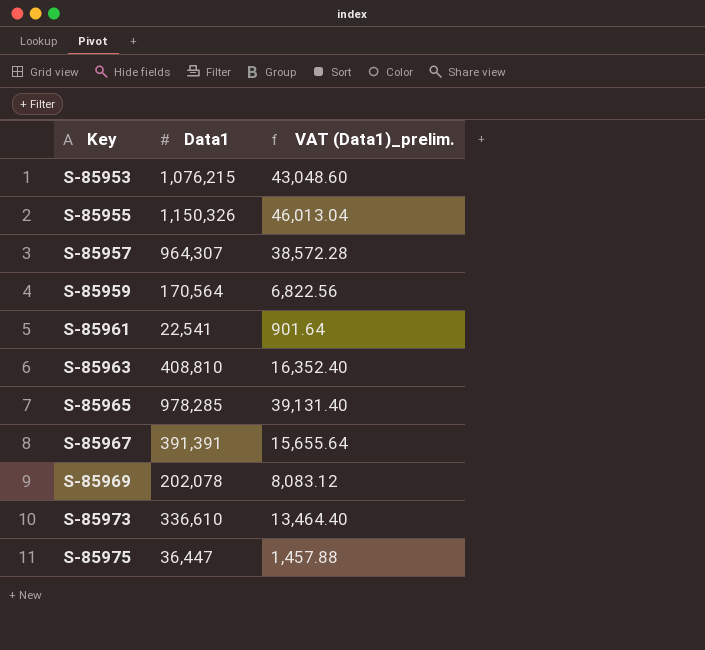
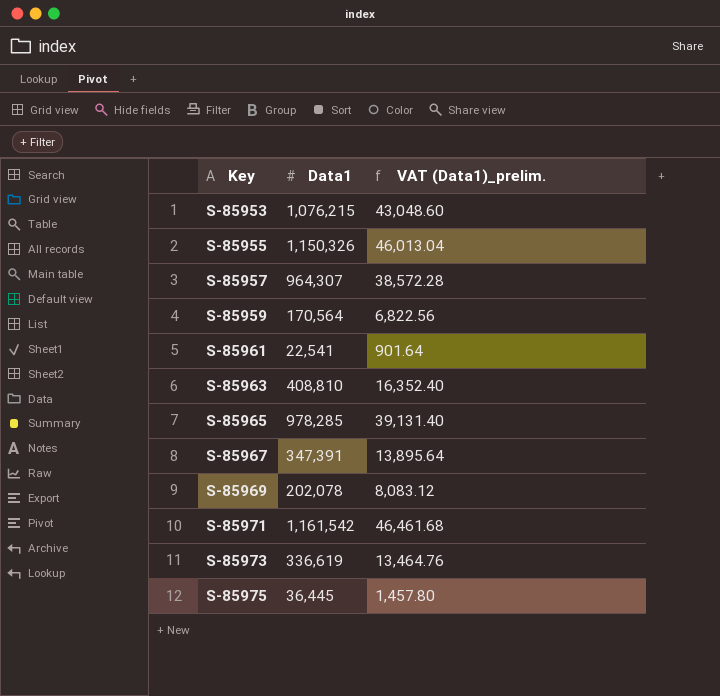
S-85967 | Data1: 391,391 -> 347,391
S-85967 | VAT (Data1)_prelim.: 15,655.64 -> 13,895.64
row S-85971: none -> 1,161,542 | 46,461.68
S-85973 | Data1: 336,610 -> 336,619
S-85973 | VAT (Data1)_prelim.: 13,464.40 -> 13,464.76
S-85975 | Data1: 36,447 -> 36,445
S-85975 | VAT (Data1)_prelim.: 1,457.88 -> 1,457.80

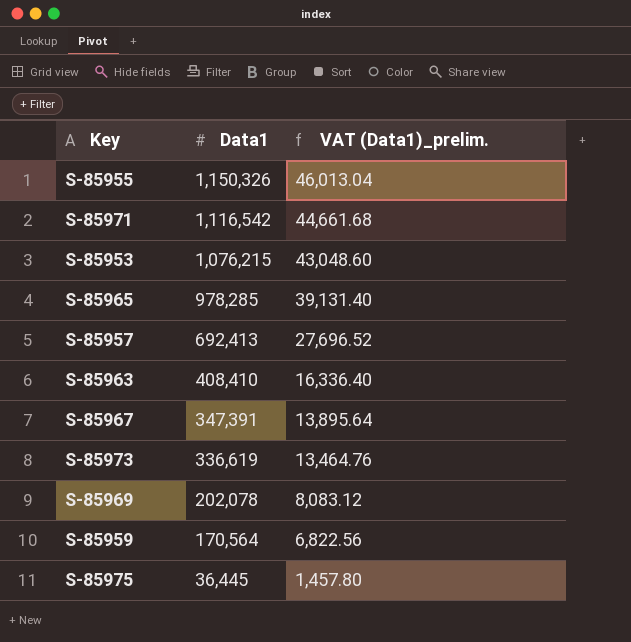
row order: Key ascending -> Data1 descending
row S-85961: 22,541 | 901.64 -> none
S-85971 | Data1: 1,161,542 -> 1,116,542
S-85971 | VAT (Data1)_prelim.: 46,461.68 -> 44,661.68
S-85957 | Data1: 964,307 -> 692,413
S-85957 | VAT (Data1)_prelim.: 38,572.28 -> 27,696.52
S-85963 | Data1: 408,810 -> 408,410
S-85963 | VAT (Data1)_prelim.: 16,352.40 -> 16,336.40

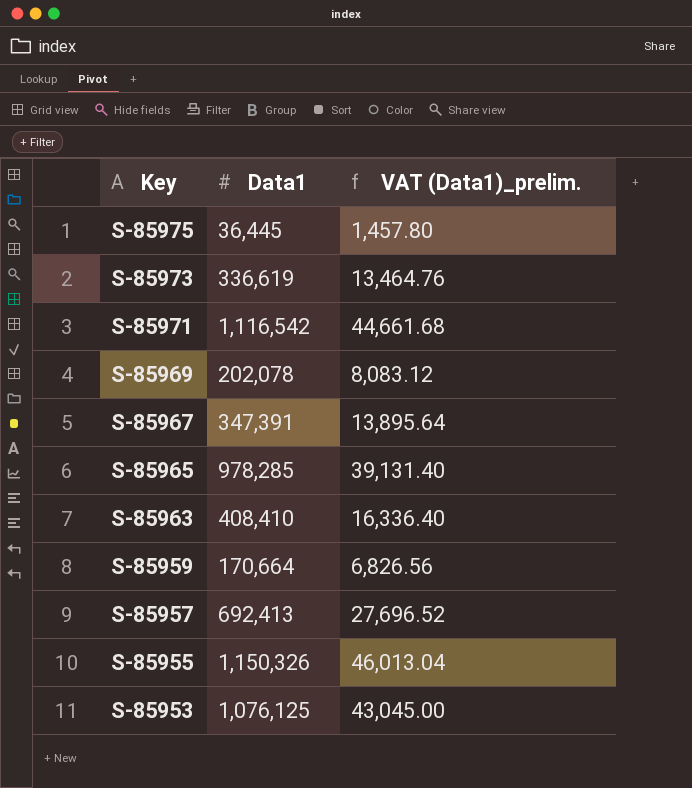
row order: Data1 descending -> Key descending
S-85959 | Data1: 170,564 -> 170,664
S-85959 | VAT (Data1)_prelim.: 6,822.56 -> 6,826.56
S-85953 | Data1: 1,076,215 -> 1,076,125
S-85953 | VAT (Data1)_prelim.: 43,048.60 -> 43,045.00

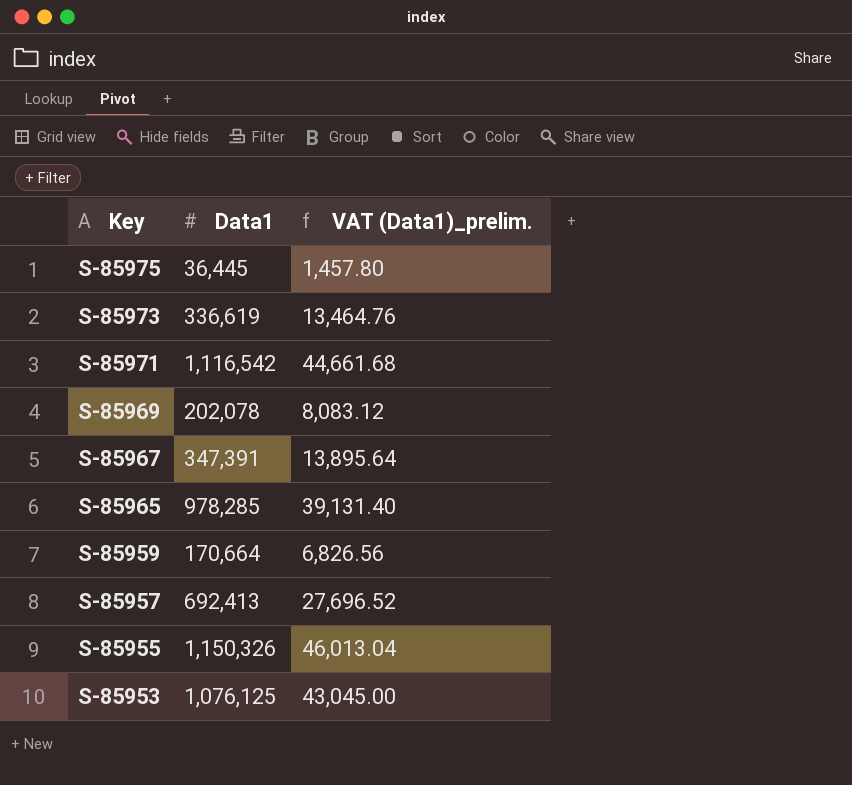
row S-85963: 408,410 | 16,336.40 -> none

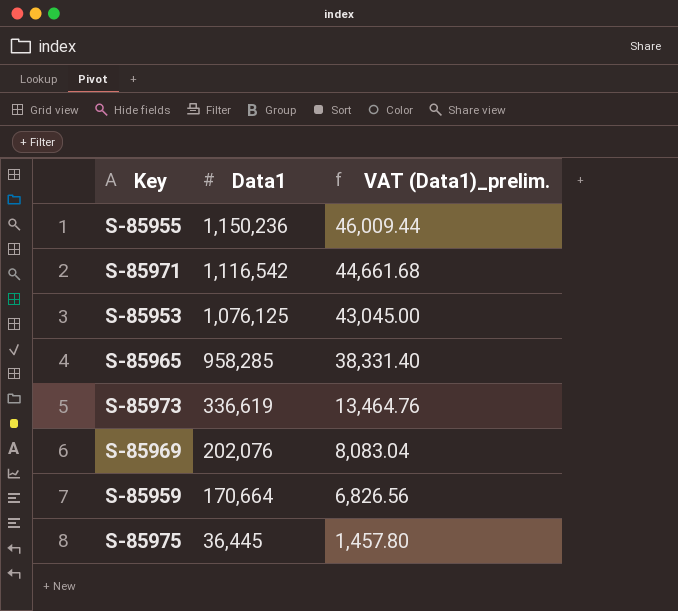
row order: Key descending -> Data1 descending
row S-85967: 347,391 | 13,895.64 -> none
row S-85957: 692,413 | 27,696.52 -> none
S-85955 | Data1: 1,150,326 -> 1,150,236
S-85955 | VAT (Data1)_prelim.: 46,013.04 -> 46,009.44
S-85965 | Data1: 978,285 -> 958,285
S-85965 | VAT (Data1)_prelim.: 39,131.40 -> 38,331.40
S-85969 | Data1: 202,078 -> 202,076
S-85969 | VAT (Data1)_prelim.: 8,083.12 -> 8,083.04

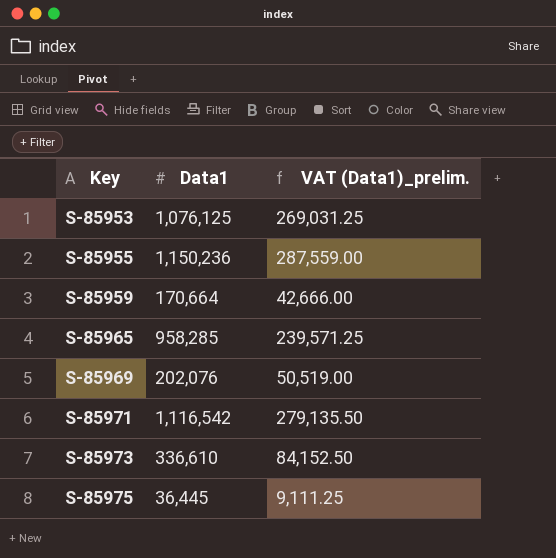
row order: Data1 descending -> Key ascending
column VAT (Data1)_prelim. | formula: [Data1] * 0.04 -> [Data1] * 0.25
S-85973 | Data1: 336,619 -> 336,610

